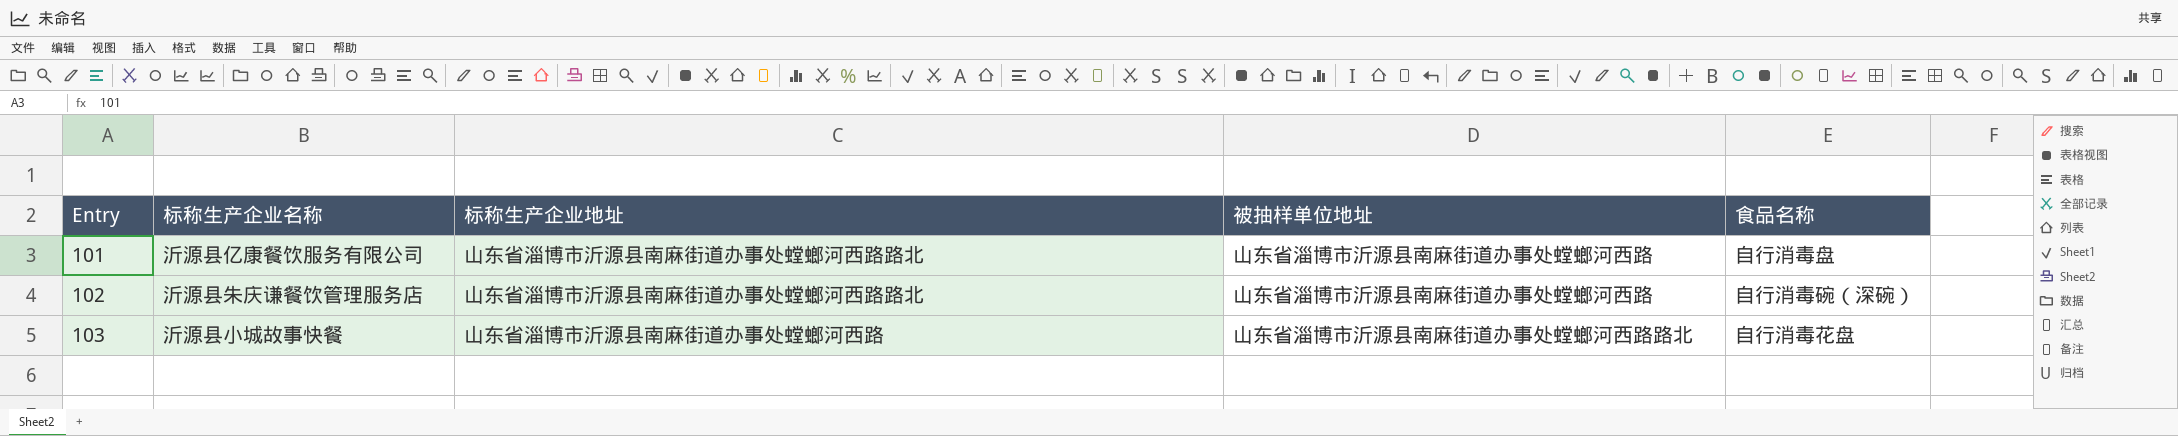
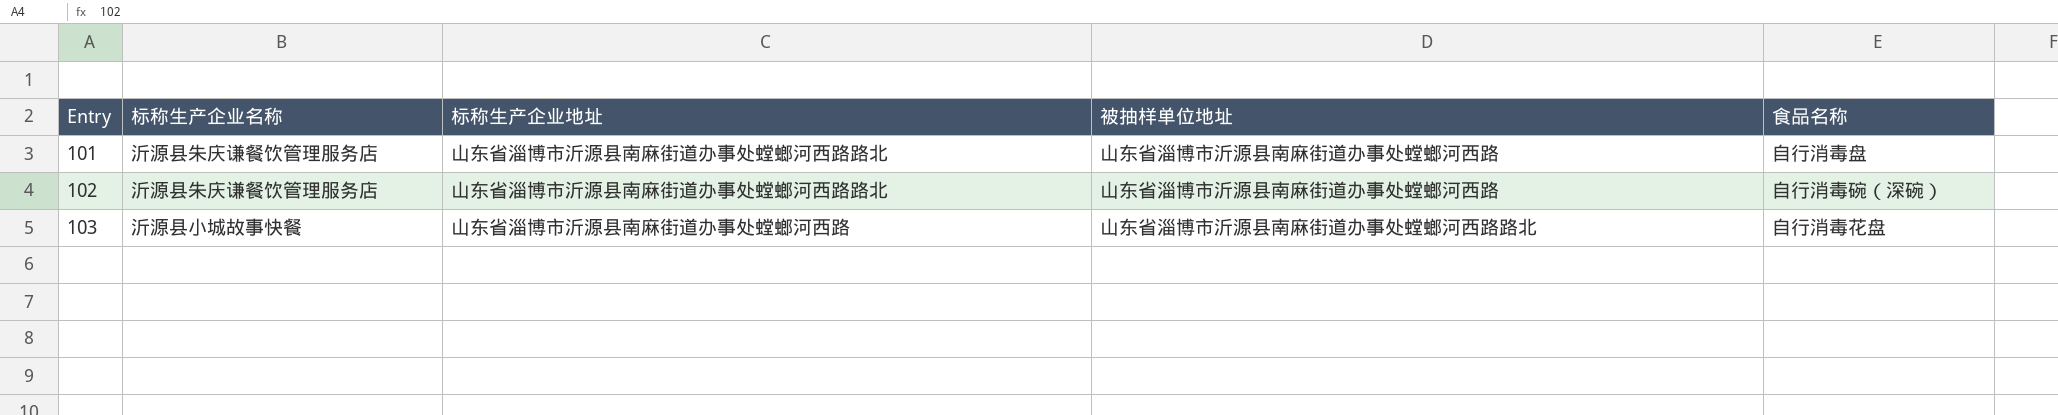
101 | 标称生产企业名称: 沂源县亿康餐饮服务有限公司 -> 沂源县朱庆谦餐饮管理服务店

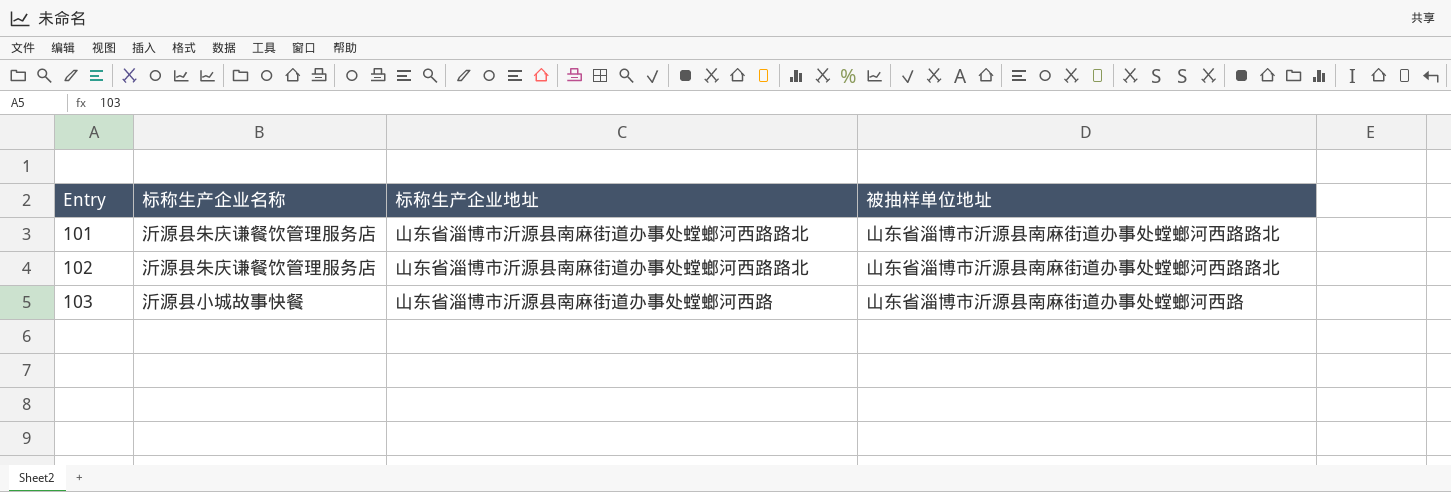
column 食品名称 | position: 5 -> none
101 | 被抽样单位地址: 山东省淄博市沂源县南麻街道办事处螳螂河西路 -> 山东省淄博市沂源县南麻街道办事处螳螂河西路路北
102 | 被抽样单位地址: 山东省淄博市沂源县南麻街道办事处螳螂河西路 -> 山东省淄博市沂源县南麻街道办事处螳螂河西路路北
103 | 被抽样单位地址: 山东省淄博市沂源县南麻街道办事处螳螂河西路路北 -> 山东省淄博市沂源县南麻街道办事处螳螂河西路

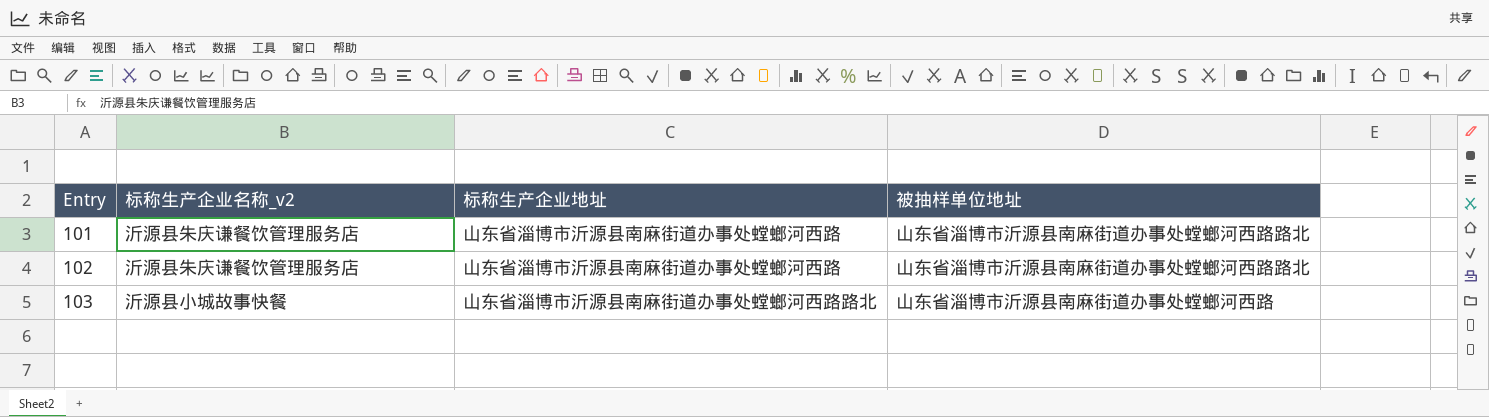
column name: 标称生产企业名称 -> 标称生产企业名称_v2
101 | 标称生产企业地址: 山东省淄博市沂源县南麻街道办事处螳螂河西路路北 -> 山东省淄博市沂源县南麻街道办事处螳螂河西路
102 | 标称生产企业地址: 山东省淄博市沂源县南麻街道办事处螳螂河西路路北 -> 山东省淄博市沂源县南麻街道办事处螳螂河西路
103 | 标称生产企业地址: 山东省淄博市沂源县南麻街道办事处螳螂河西路 -> 山东省淄博市沂源县南麻街道办事处螳螂河西路路北

